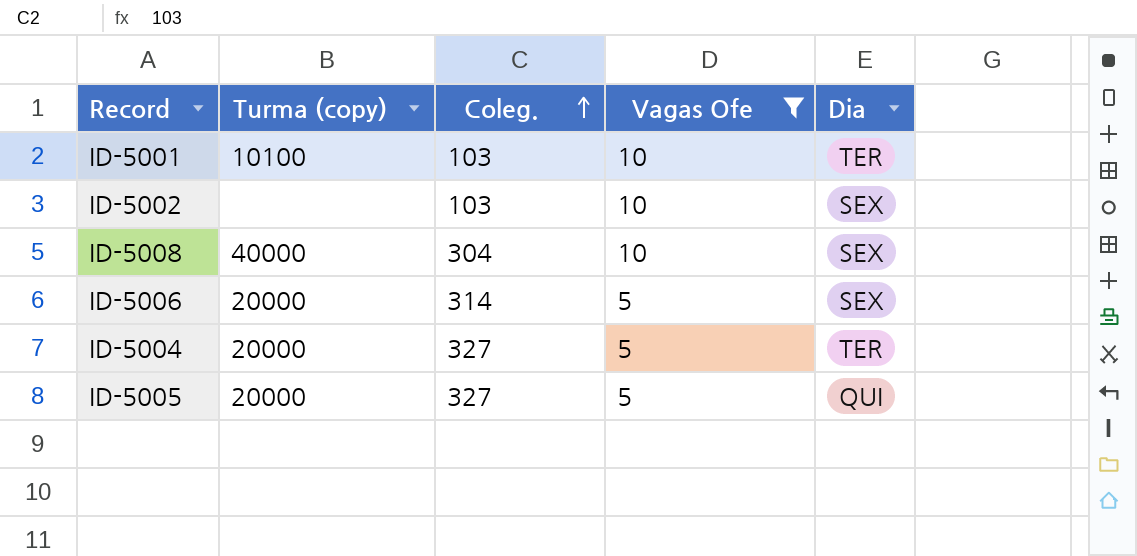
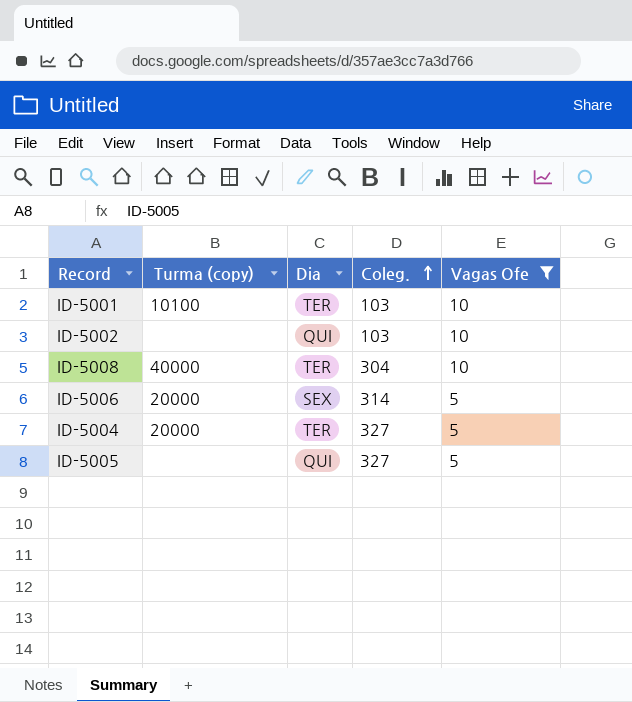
column Dia | position: 5 -> 3
ID-5002 | Dia: SEX -> QUI
ID-5008 | Dia: SEX -> TER
ID-5005 | Turma (copy): 20000 -> none

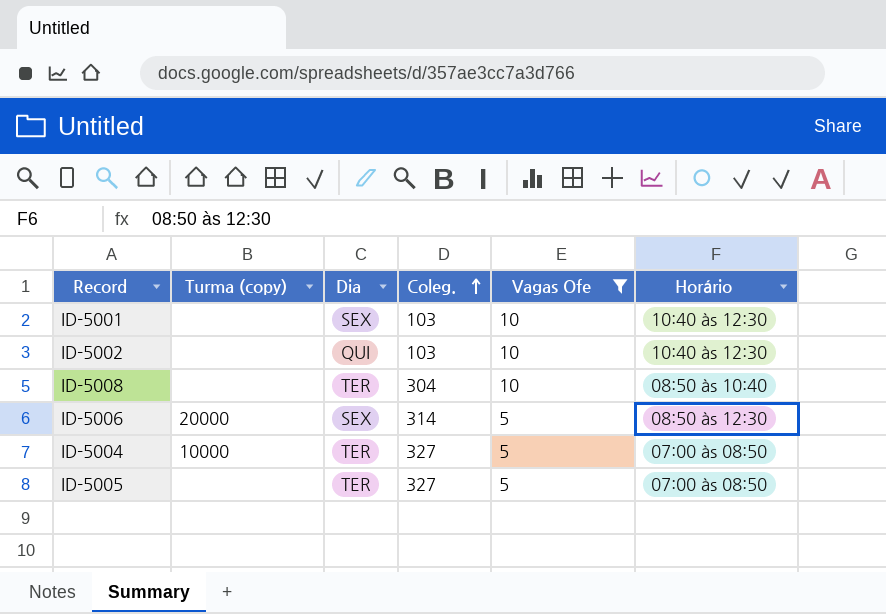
column Horário | position: none -> 6
ID-5001 | Turma (copy): 10100 -> none
ID-5001 | Dia: TER -> SEX
ID-5008 | Turma (copy): 40000 -> none
ID-5004 | Turma (copy): 20000 -> 10000
ID-5005 | Dia: QUI -> TER

